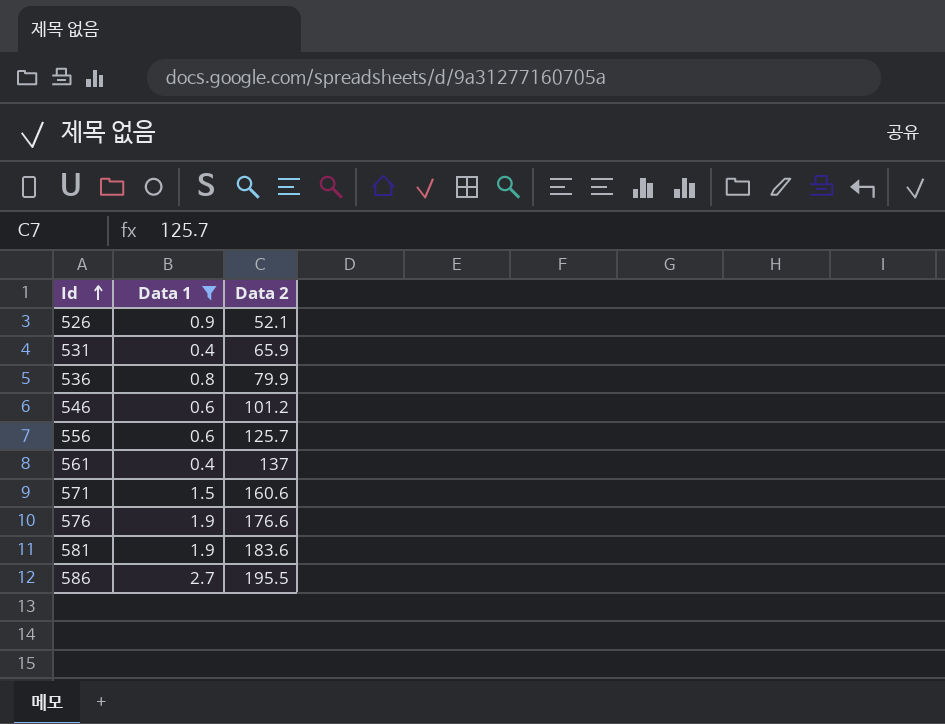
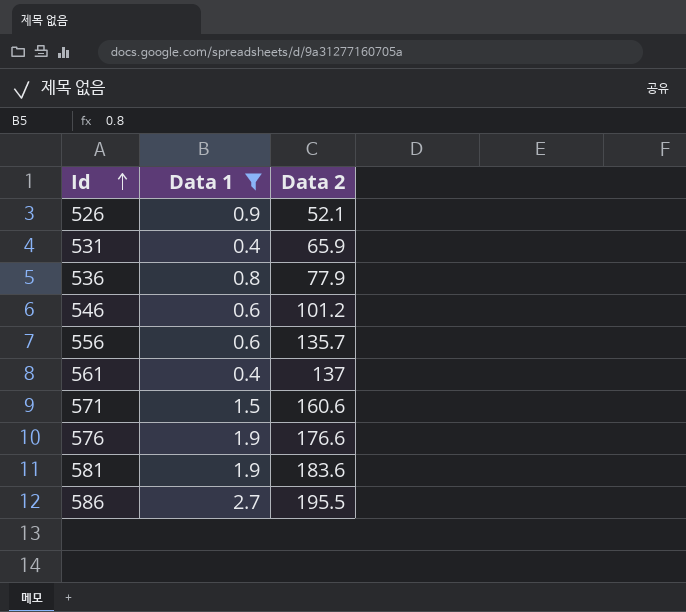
536 | Data 2: 79.9 -> 77.9
556 | Data 2: 125.7 -> 135.7

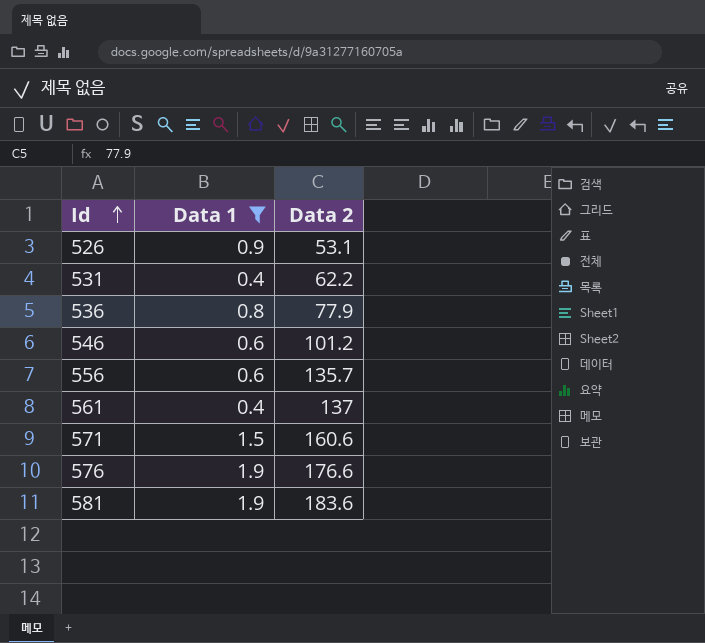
row 586: 2.7 | 195.5 -> none
526 | Data 2: 52.1 -> 53.1
531 | Data 2: 65.9 -> 62.2

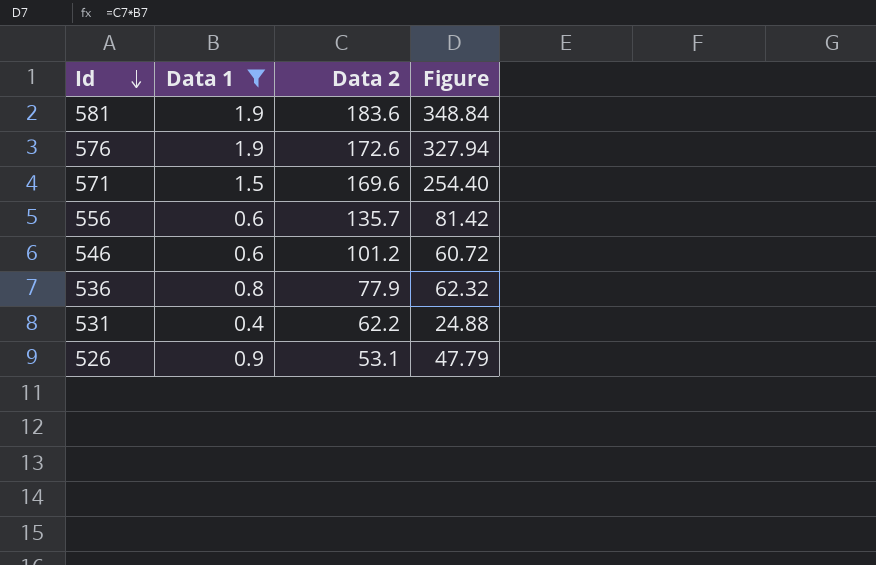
row order: Id ascending -> Id descending
column Figure | formula: none -> [Data 1] * [Data 2]
row 561: 0.4 | 137 -> none
576 | Data 2: 176.6 -> 172.6
571 | Data 2: 160.6 -> 169.6

